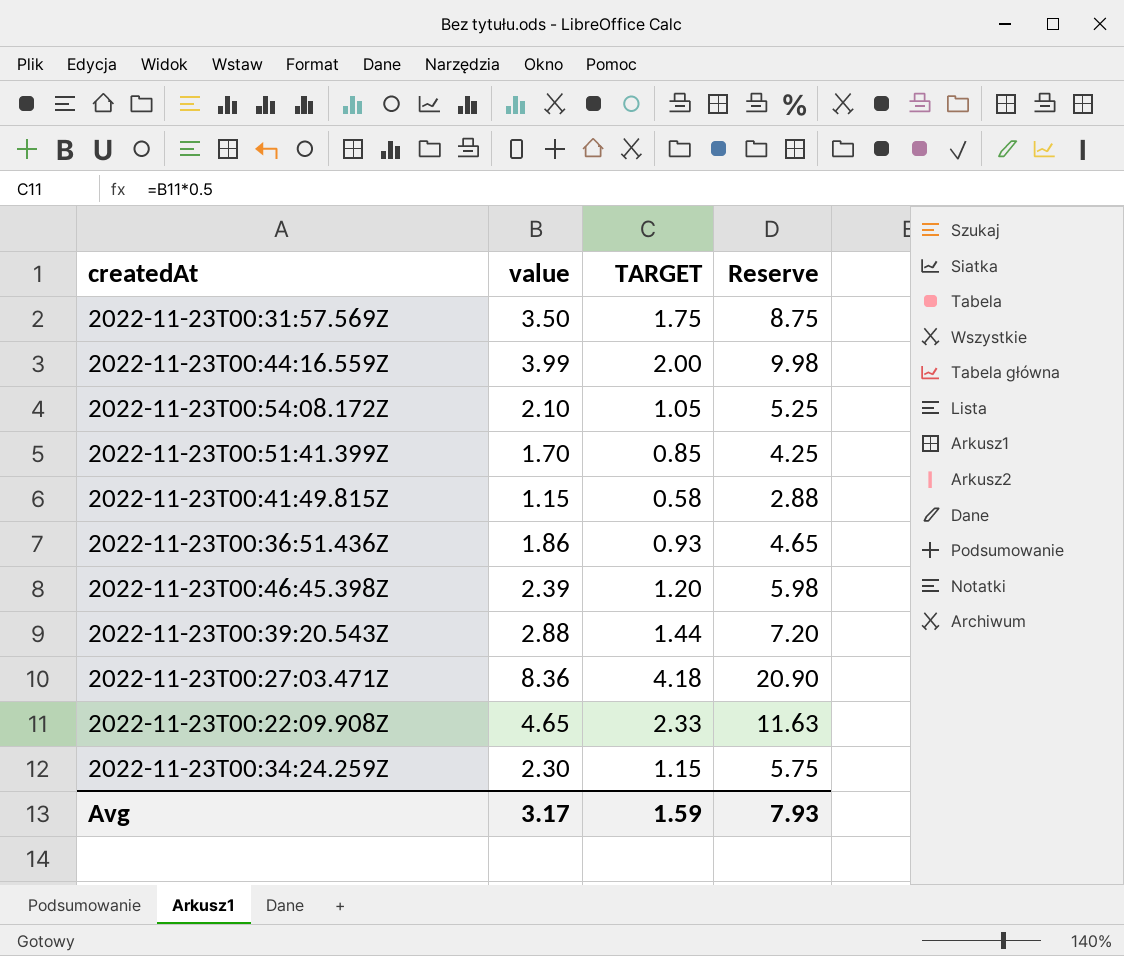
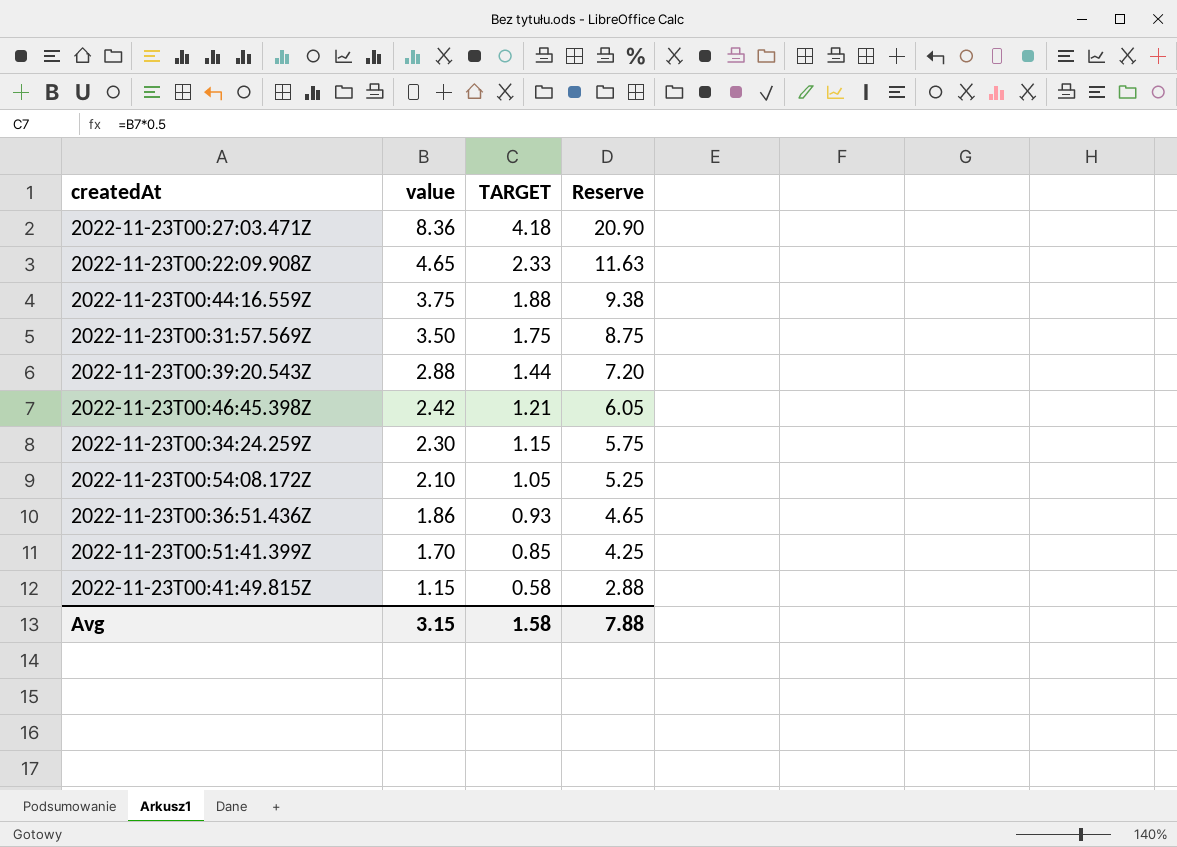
row order: none -> value descending
2022-11-23T00:44:16.559Z | value: 3.99 -> 3.75
2022-11-23T00:44:16.559Z | TARGET: 2.00 -> 1.88
2022-11-23T00:44:16.559Z | Reserve: 9.98 -> 9.38
2022-11-23T00:46:45.398Z | value: 2.39 -> 2.42
2022-11-23T00:46:45.398Z | TARGET: 1.20 -> 1.21
2022-11-23T00:46:45.398Z | Reserve: 5.98 -> 6.05
Avg | value: 3.17 -> 3.15
Avg | TARGET: 1.59 -> 1.58
Avg | Reserve: 7.93 -> 7.88

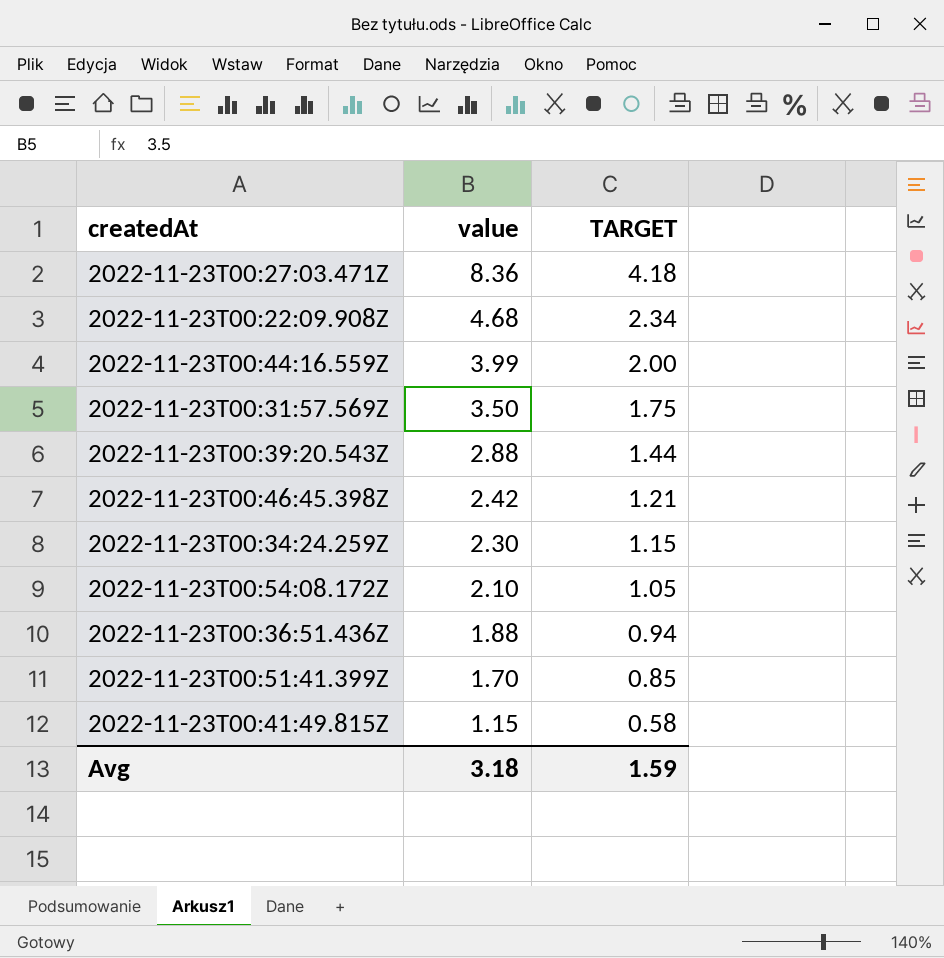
column Reserve | formula: [value] * 2.5 -> none
2022-11-23T00:22:09.908Z | value: 4.65 -> 4.68
2022-11-23T00:22:09.908Z | TARGET: 2.33 -> 2.34
2022-11-23T00:44:16.559Z | value: 3.75 -> 3.99
2022-11-23T00:44:16.559Z | TARGET: 1.88 -> 2.00
2022-11-23T00:36:51.436Z | value: 1.86 -> 1.88
2022-11-23T00:36:51.436Z | TARGET: 0.93 -> 0.94
Avg | value: 3.15 -> 3.18
Avg | TARGET: 1.58 -> 1.59

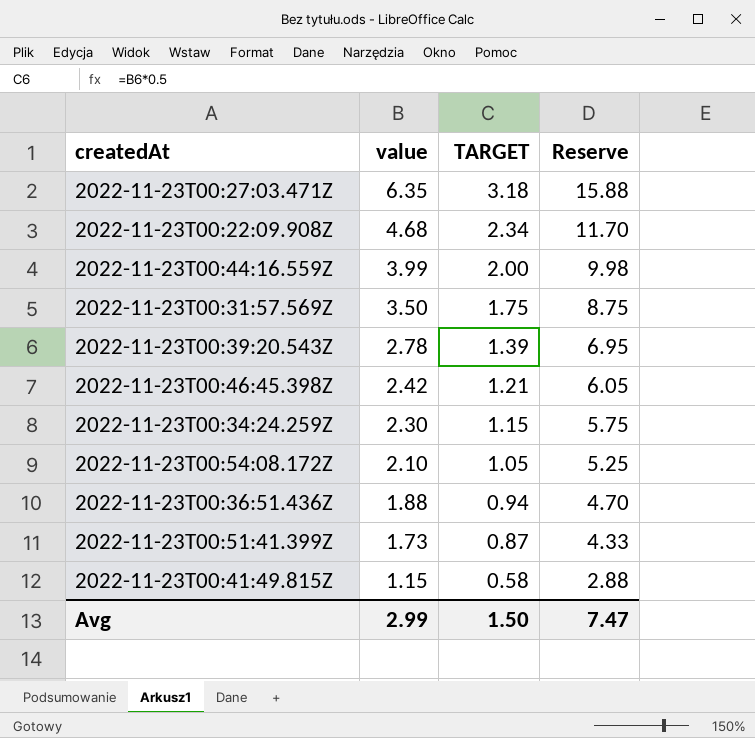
column Reserve | formula: none -> [value] * 2.5
2022-11-23T00:27:03.471Z | value: 8.36 -> 6.35
2022-11-23T00:27:03.471Z | TARGET: 4.18 -> 3.18
2022-11-23T00:39:20.543Z | value: 2.88 -> 2.78
2022-11-23T00:39:20.543Z | TARGET: 1.44 -> 1.39
2022-11-23T00:51:41.399Z | value: 1.70 -> 1.73
2022-11-23T00:51:41.399Z | TARGET: 0.85 -> 0.87
Avg | value: 3.18 -> 2.99
Avg | TARGET: 1.59 -> 1.50

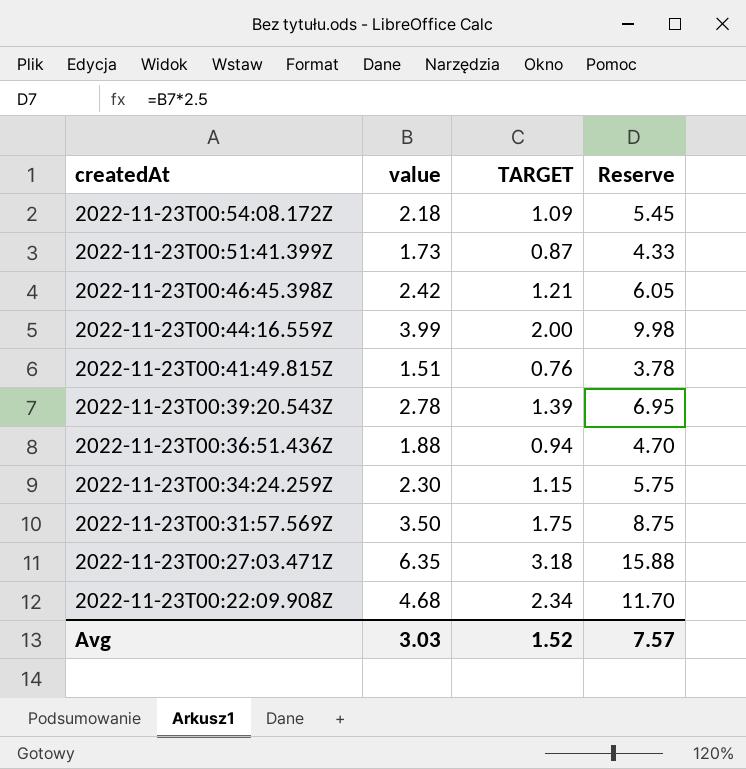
row order: value descending -> createdAt descending
2022-11-23T00:54:08.172Z | value: 2.10 -> 2.18
2022-11-23T00:54:08.172Z | TARGET: 1.05 -> 1.09
2022-11-23T00:54:08.172Z | Reserve: 5.25 -> 5.45
2022-11-23T00:41:49.815Z | value: 1.15 -> 1.51
2022-11-23T00:41:49.815Z | TARGET: 0.58 -> 0.76
2022-11-23T00:41:49.815Z | Reserve: 2.88 -> 3.78
Avg | value: 2.99 -> 3.03
Avg | TARGET: 1.50 -> 1.52
Avg | Reserve: 7.47 -> 7.57

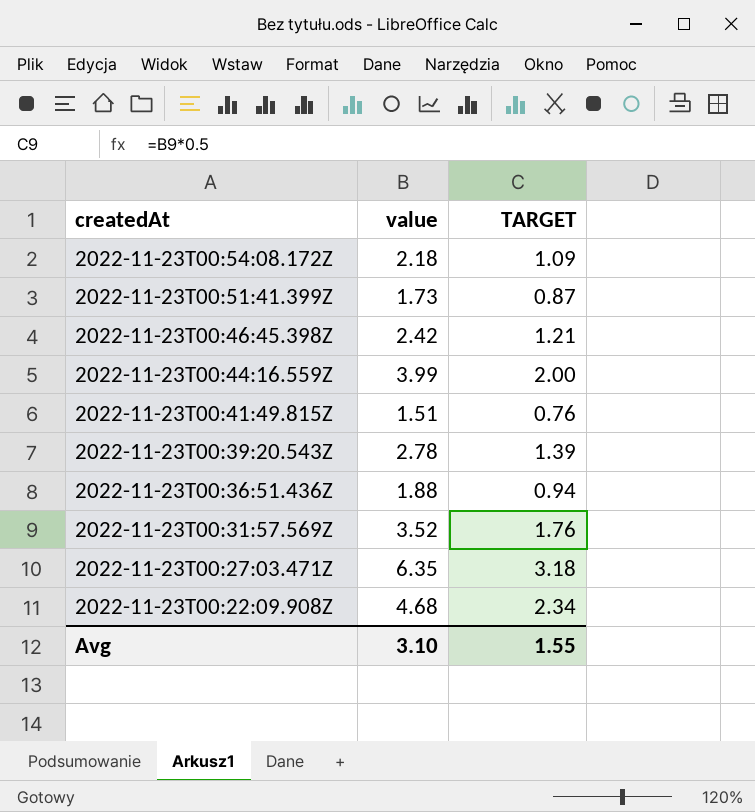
column Reserve | formula: [value] * 2.5 -> none
row 2022-11-23T00:34:24.259Z: 2.30 | 1.15 | 5.75 -> none
2022-11-23T00:31:57.569Z | value: 3.50 -> 3.52
2022-11-23T00:31:57.569Z | TARGET: 1.75 -> 1.76
Avg | value: 3.03 -> 3.10
Avg | TARGET: 1.52 -> 1.55

